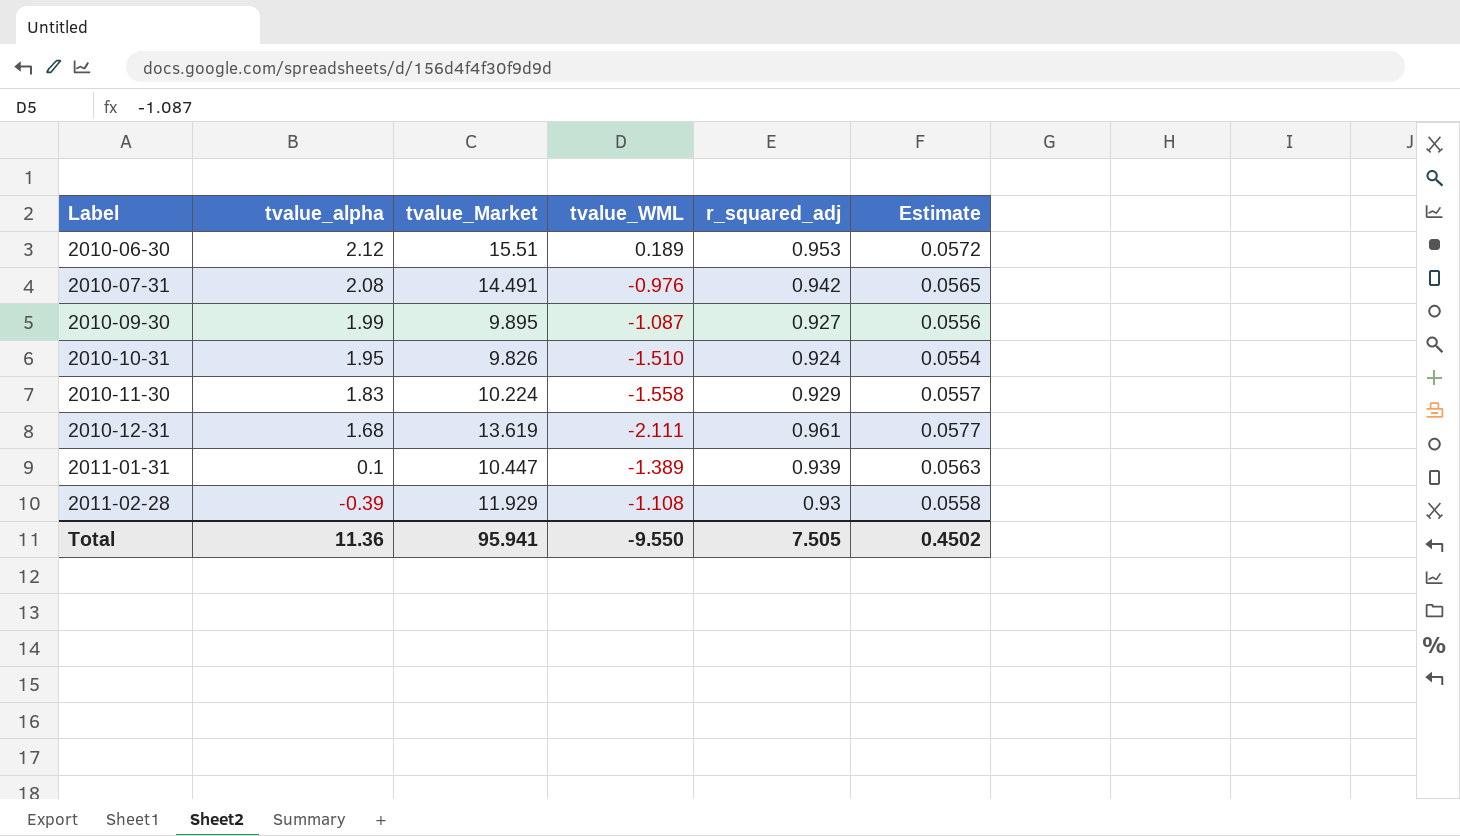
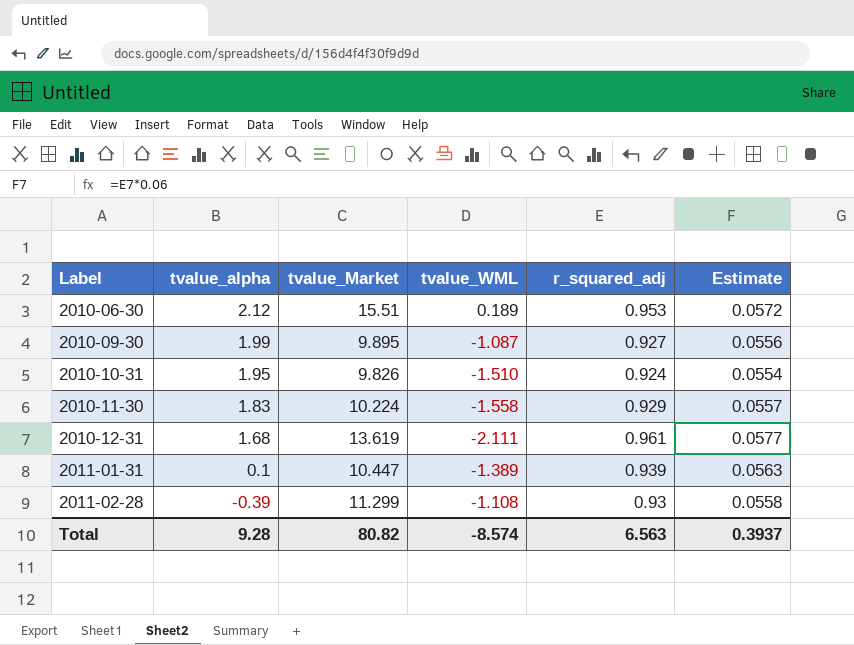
row 2010-07-31: 2.08 | 14.491 | -0.976 | 0.942 | 0.0565 -> none
2011-02-28 | tvalue_Market: 11.929 -> 11.299
Total | tvalue_alpha: 11.36 -> 9.28
Total | tvalue_Market: 95.941 -> 80.82
Total | tvalue_WML: -9.550 -> -8.574
Total | r_squared_adj: 7.505 -> 6.563
Total | Estimate: 0.4502 -> 0.3937

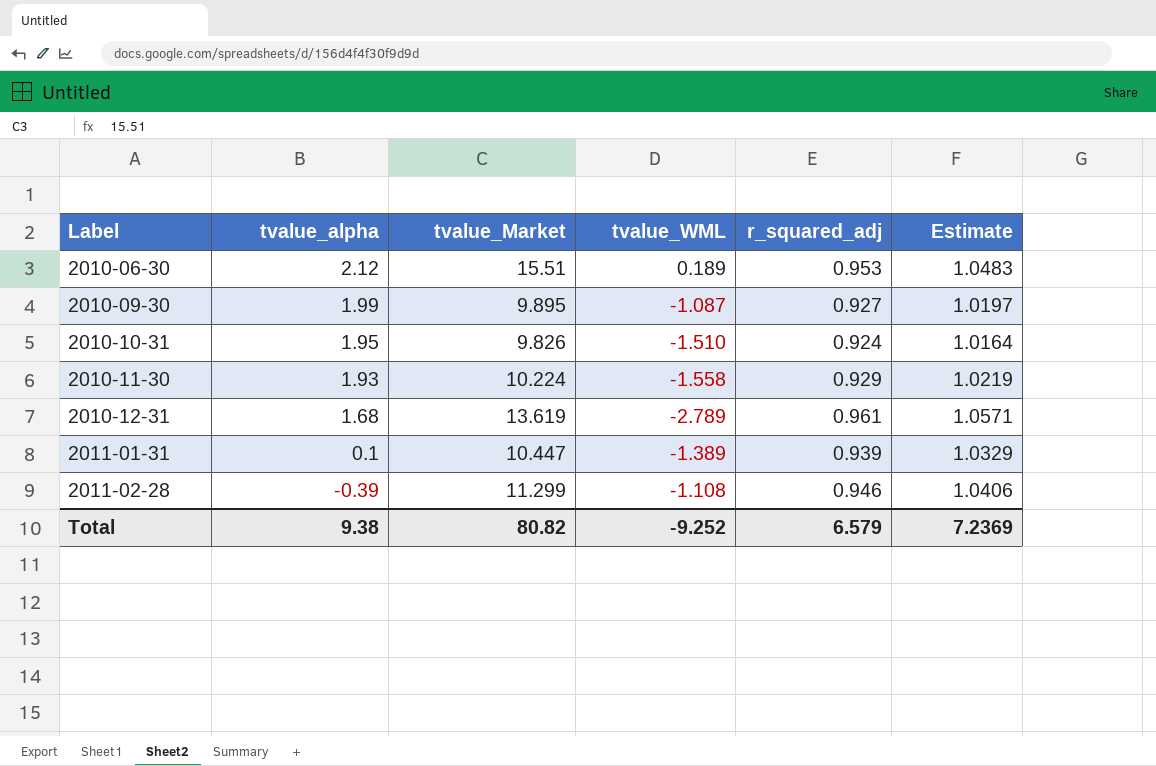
column Estimate | formula: [r_squared_adj] * 0.06 -> [r_squared_adj] * 1.1
2010-11-30 | tvalue_alpha: 1.83 -> 1.93
2010-12-31 | tvalue_WML: -2.111 -> -2.789
2011-02-28 | r_squared_adj: 0.93 -> 0.946
Total | tvalue_alpha: 9.28 -> 9.38
Total | tvalue_WML: -8.574 -> -9.252
Total | r_squared_adj: 6.563 -> 6.579
Total | Estimate: 0.3937 -> 7.2369

